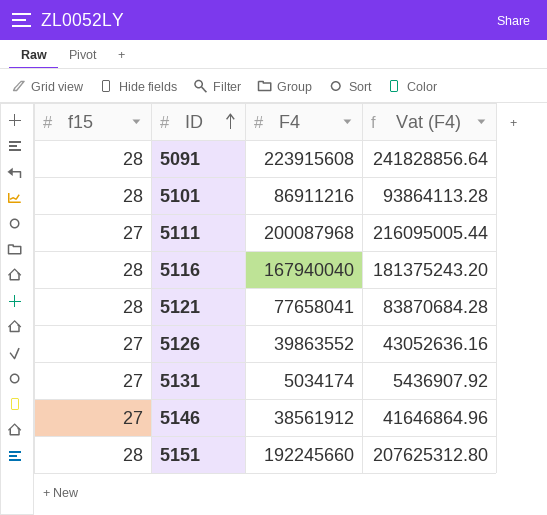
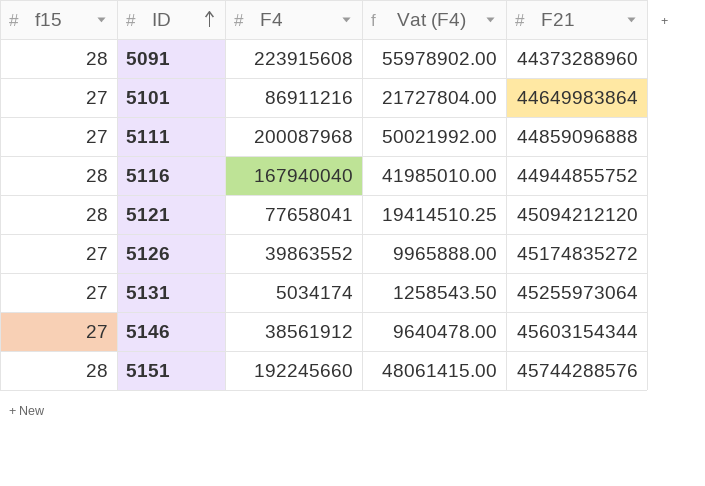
column Vat (F4) | formula: [F4] * 1.08 -> [F4] * 0.25
column F21 | position: none -> 5
5101 | f15: 28 -> 27

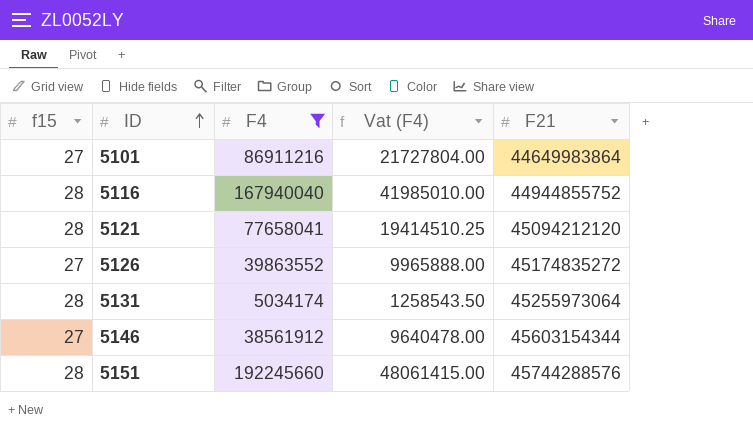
filter: none -> F4 <= 192245660
5131 | f15: 27 -> 28

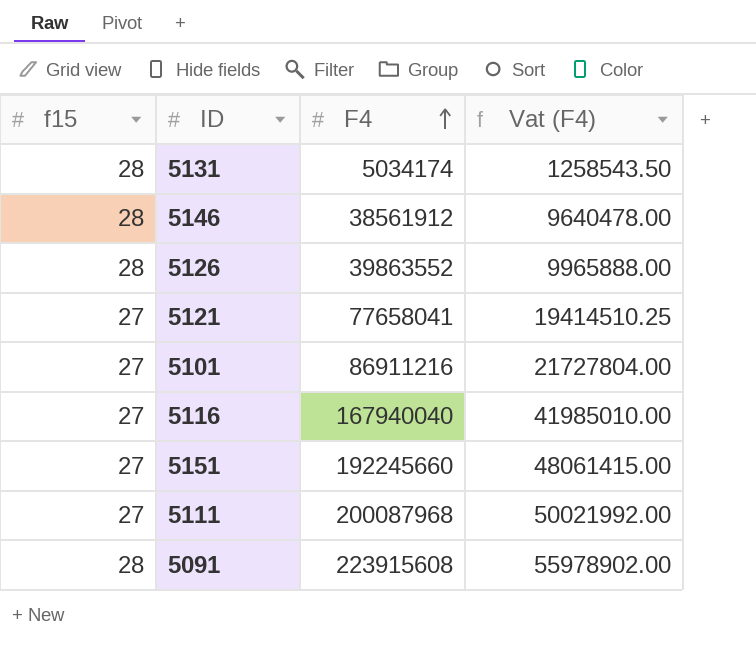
filter: F4 <= 192245660 -> none
row order: ID ascending -> F4 ascending
column F21 | position: 5 -> none
5146 | f15: 27 -> 28
5126 | f15: 27 -> 28
5121 | f15: 28 -> 27
5116 | f15: 28 -> 27
5151 | f15: 28 -> 27

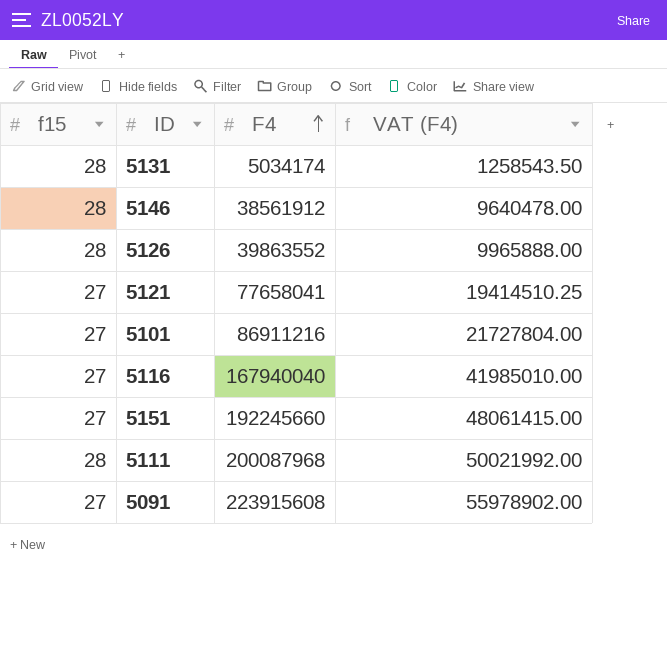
column name: Vat (F4) -> VAT (F4)
5111 | f15: 27 -> 28
5091 | f15: 28 -> 27

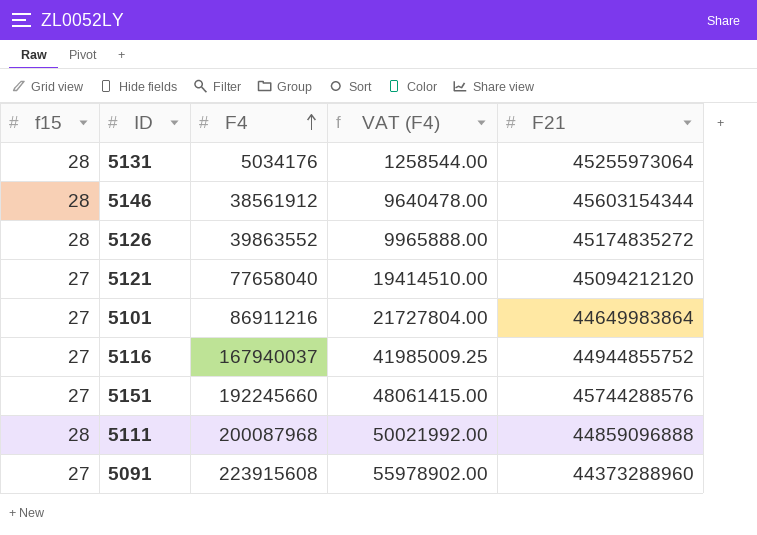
column F21 | position: none -> 5
5131 | F4: 5034174 -> 5034176
5131 | VAT (F4): 1258543.50 -> 1258544.00
5121 | F4: 77658041 -> 77658040
5121 | VAT (F4): 19414510.25 -> 19414510.00
5116 | F4: 167940040 -> 167940037
5116 | VAT (F4): 41985010.00 -> 41985009.25

